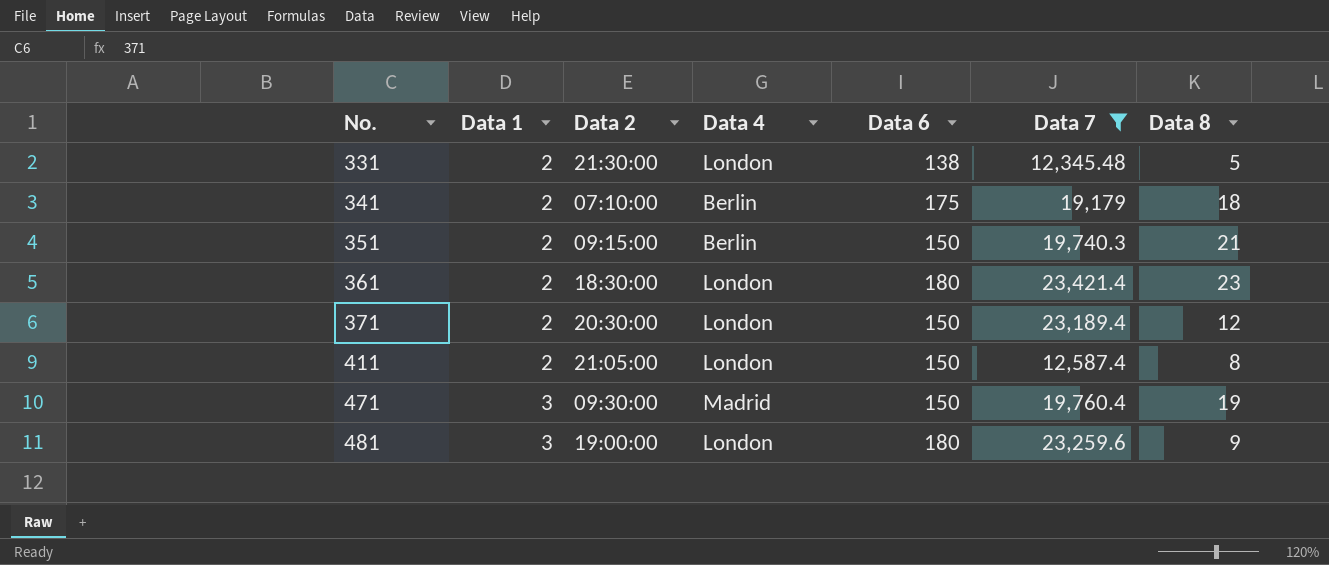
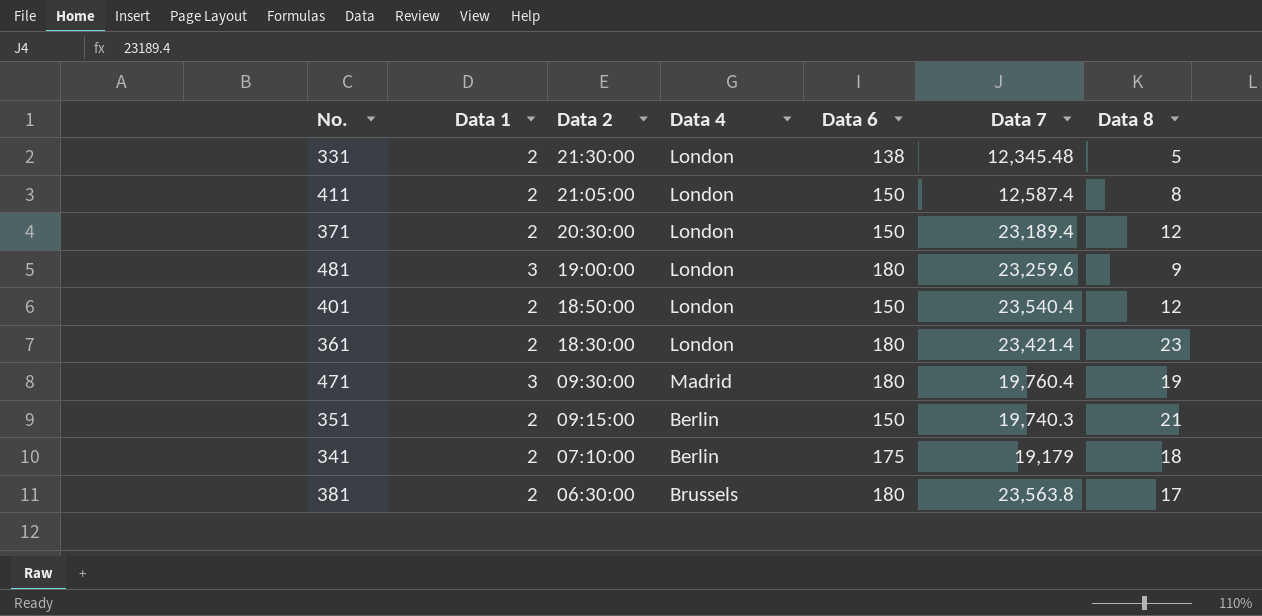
filter: Data 7 <= 23,421.4 -> none
row order: No. ascending -> Data 2 descending
471 | Data 6: 150 -> 180

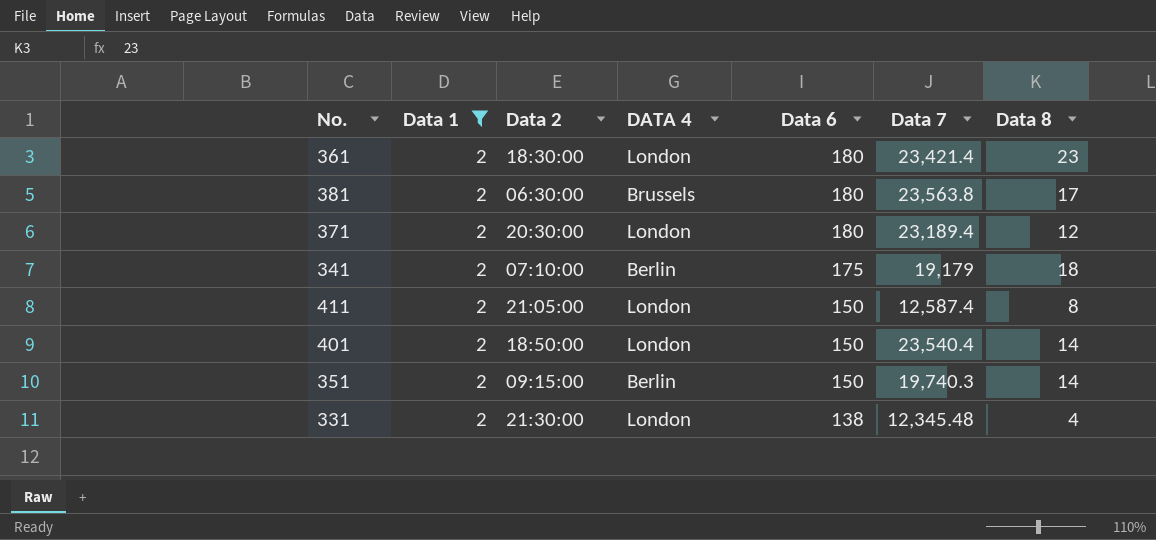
filter: none -> Data 1 = 2
row order: Data 2 descending -> Data 6 descending
column name: Data 4 -> DATA 4
371 | Data 6: 150 -> 180
401 | Data 8: 12 -> 14
351 | Data 8: 21 -> 14
331 | Data 8: 5 -> 4

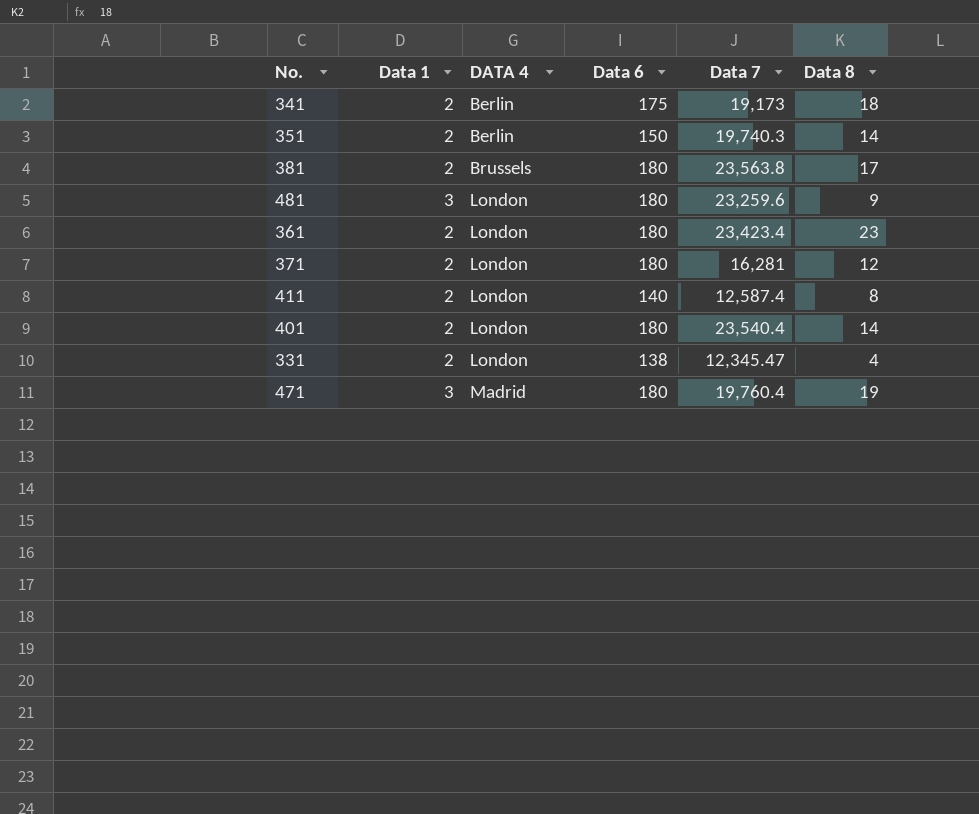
filter: Data 1 = 2 -> none
row order: Data 6 descending -> DATA 4 ascending
column Data 2 | position: 3 -> none
341 | Data 7: 19,179 -> 19,173
361 | Data 7: 23,421.4 -> 23,423.4
371 | Data 7: 23,189.4 -> 16,281
411 | Data 6: 150 -> 140
401 | Data 6: 150 -> 180
331 | Data 7: 12,345.48 -> 12,345.47

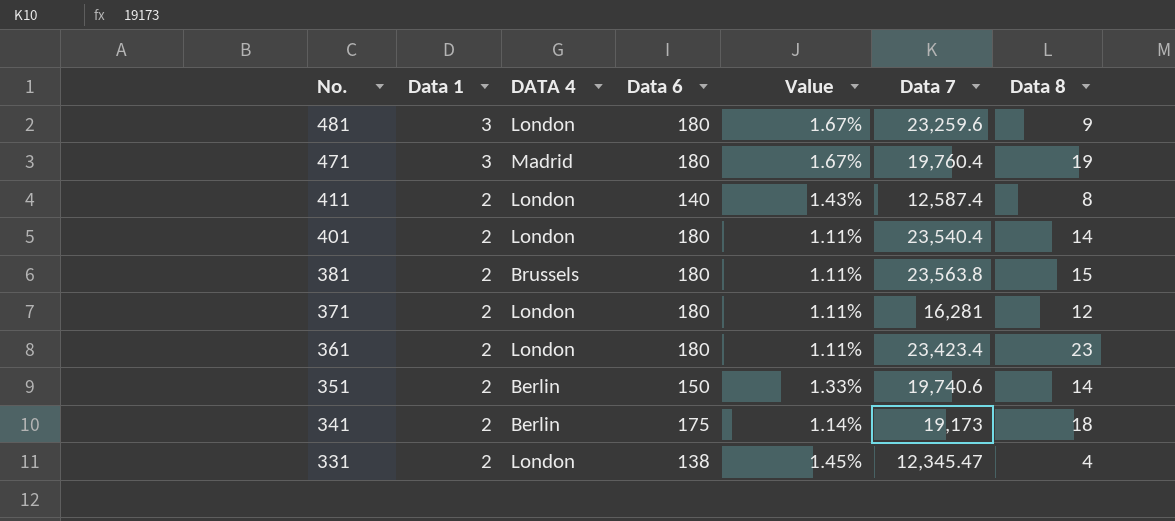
row order: DATA 4 ascending -> No. descending
column Value | formula: none -> [Data 1] / [Data 6]
381 | Data 8: 17 -> 15
351 | Data 7: 19,740.3 -> 19,740.6

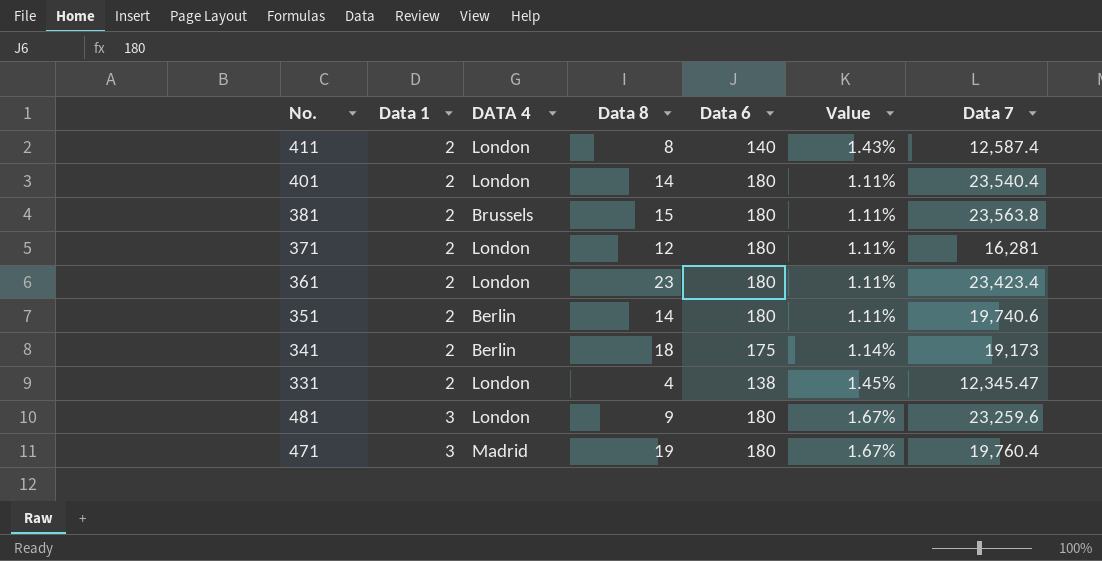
row order: No. descending -> Data 1 ascending
column Data 8 | position: 7 -> 4
351 | Data 6: 150 -> 180
351 | Value: 1.33% -> 1.11%

